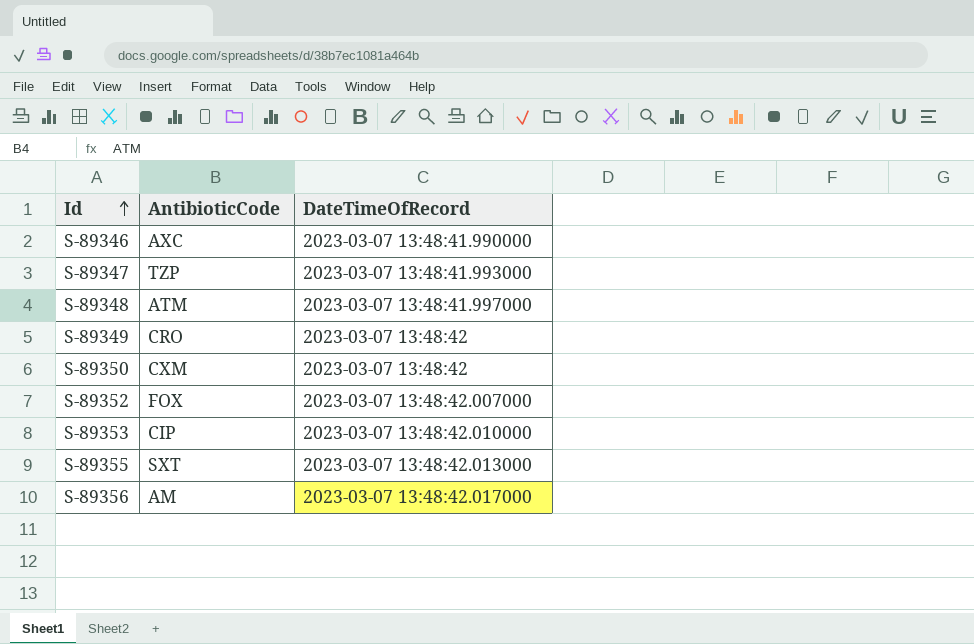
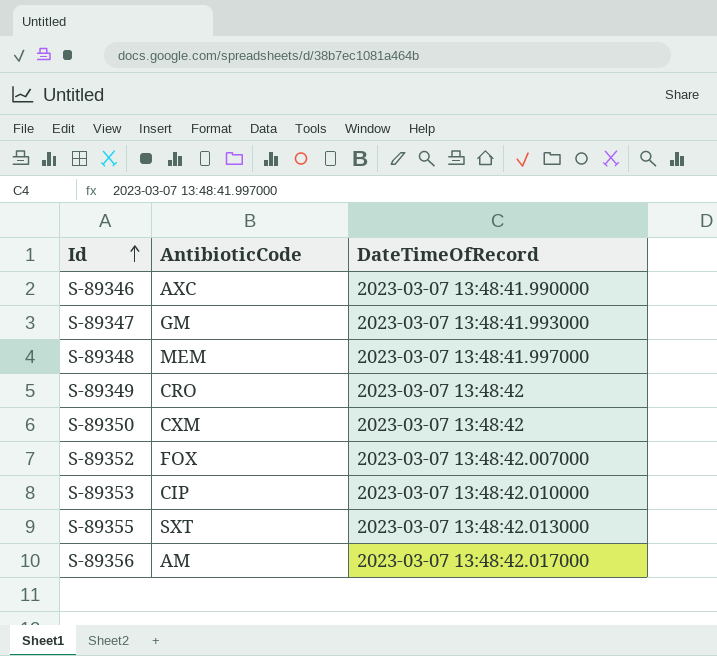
S-89347 | AntibioticCode: TZP -> GM
S-89348 | AntibioticCode: ATM -> MEM

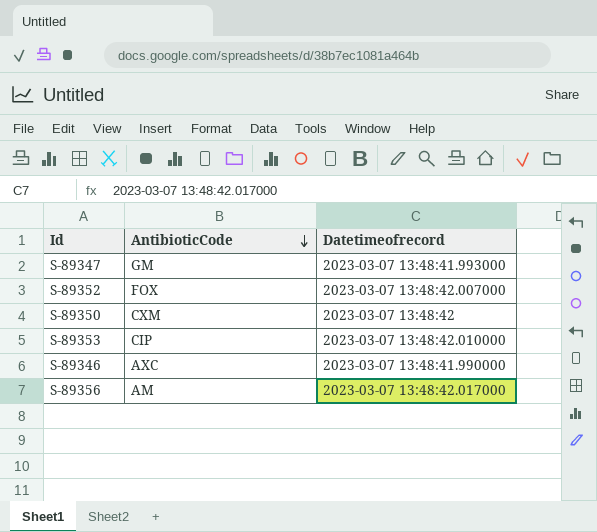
row order: Id ascending -> AntibioticCode descending
column name: DateTimeOfRecord -> Datetimeofrecord
row S-89348: MEM | 2023-03-07 13:48:41.997000 -> none
row S-89349: CRO | 2023-03-07 13:48:42 -> none
row S-89355: SXT | 2023-03-07 13:48:42.013000 -> none

